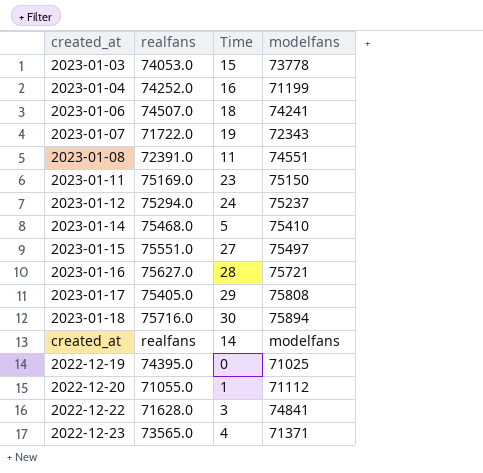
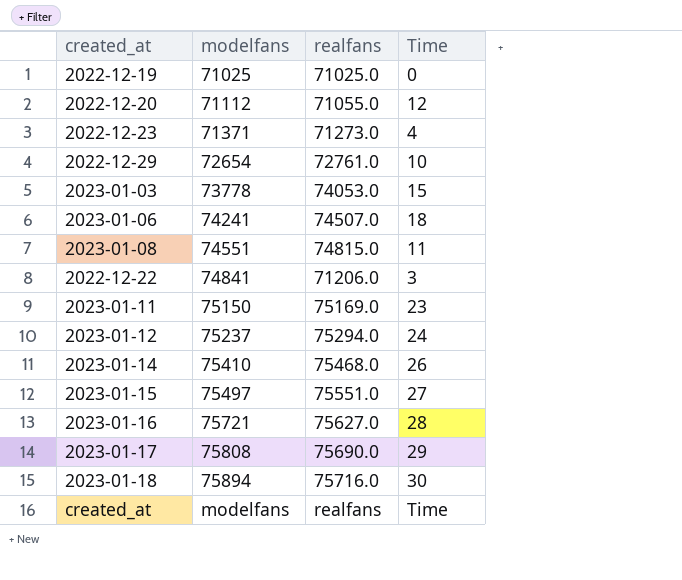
row order: none -> modelfans ascending
column modelfans | position: 4 -> 2
row 2023-01-04: 74252.0 | 16 | 71199 -> none
row 2023-01-07: 71722.0 | 19 | 72343 -> none
2022-12-19 | realfans: 74395.0 -> 71025.0
2022-12-20 | Time: 1 -> 12
2022-12-23 | realfans: 73565.0 -> 71273.0
row 2022-12-29: none -> 72654 | 72761.0 | 10
2023-01-08 | realfans: 72391.0 -> 74815.0
2022-12-22 | realfans: 71628.0 -> 71206.0
2023-01-14 | Time: 5 -> 26
2023-01-17 | realfans: 75405.0 -> 75690.0
created_at | Time: 14 -> Time

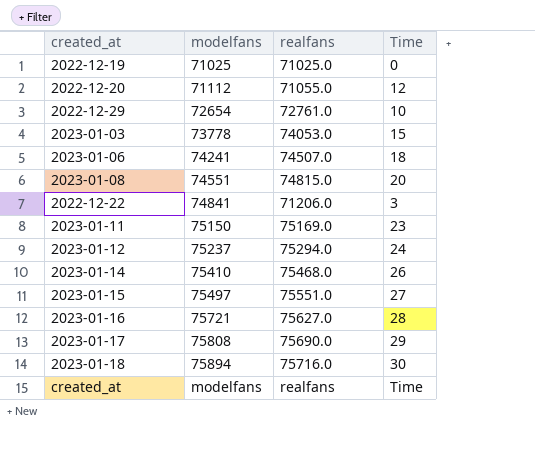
row 2022-12-23: 71371 | 71273.0 | 4 -> none
2023-01-08 | Time: 11 -> 20

